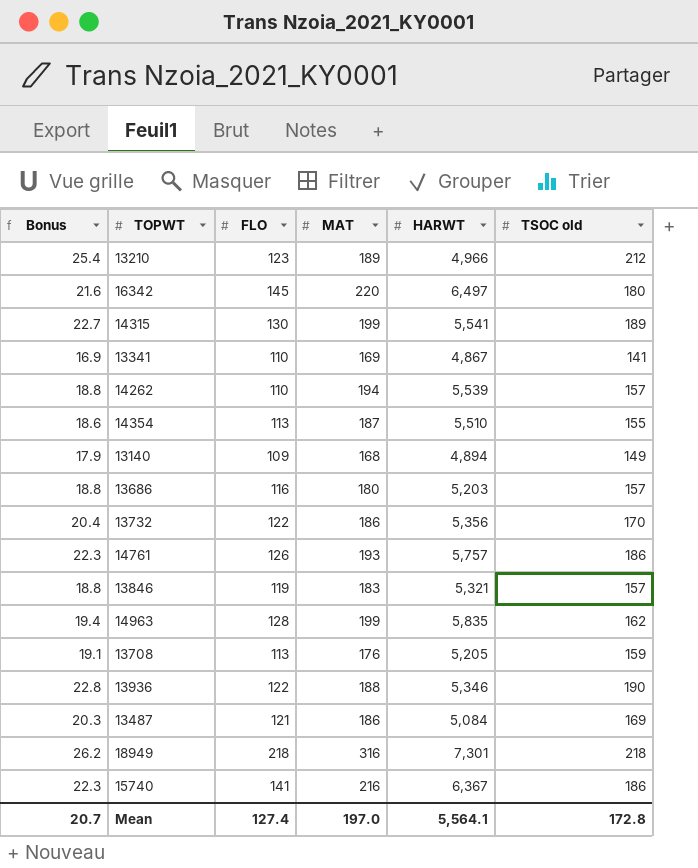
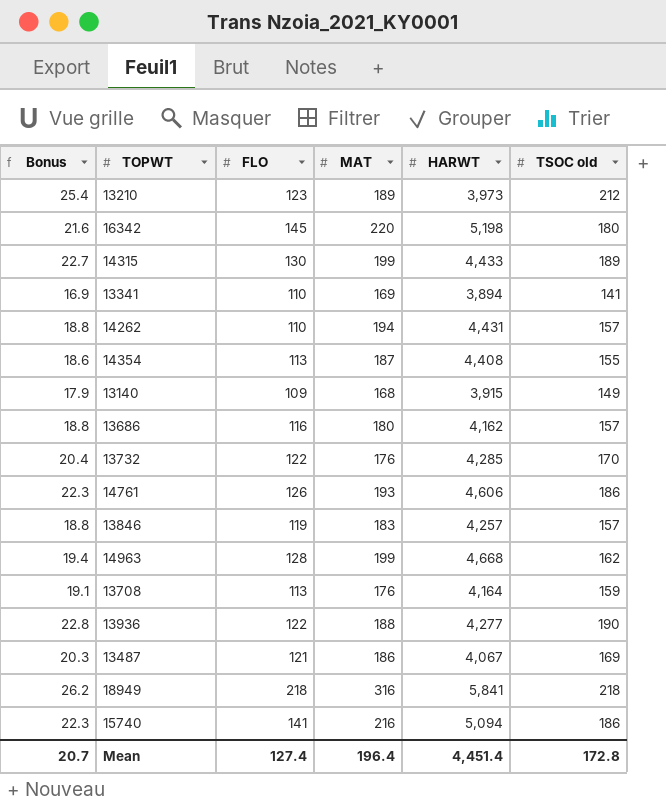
13210 | HARWT: 4,966 -> 3,973
16342 | HARWT: 6,497 -> 5,198
14315 | HARWT: 5,541 -> 4,433
13341 | HARWT: 4,867 -> 3,894
14262 | HARWT: 5,539 -> 4,431
14354 | HARWT: 5,510 -> 4,408
13140 | HARWT: 4,894 -> 3,915
13686 | HARWT: 5,203 -> 4,162
13732 | MAT: 186 -> 176
13732 | HARWT: 5,356 -> 4,285
14761 | HARWT: 5,757 -> 4,606
13846 | HARWT: 5,321 -> 4,257
14963 | HARWT: 5,835 -> 4,668
13708 | HARWT: 5,205 -> 4,164
13936 | HARWT: 5,346 -> 4,277
13487 | HARWT: 5,084 -> 4,067
18949 | HARWT: 7,301 -> 5,841
15740 | HARWT: 6,367 -> 5,094
Mean | MAT: 197.0 -> 196.4
Mean | HARWT: 5,564.1 -> 4,451.4

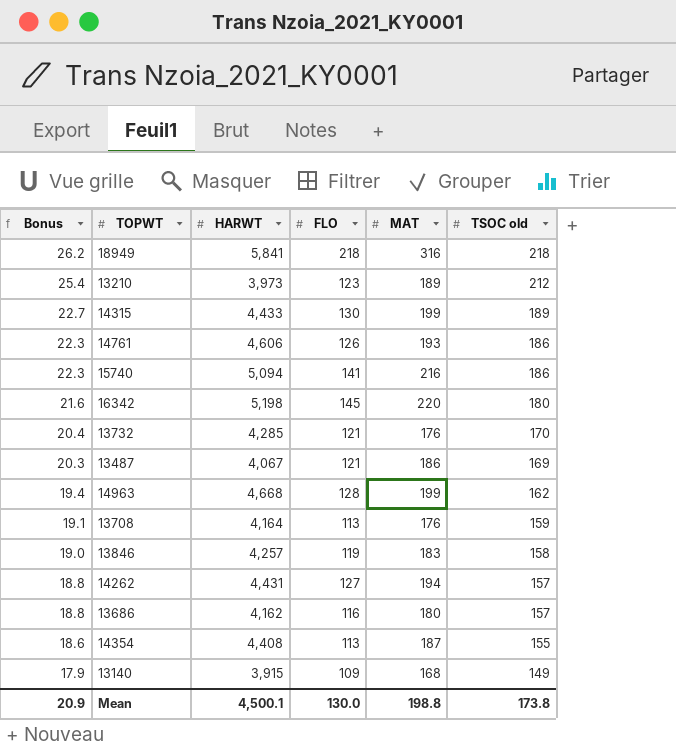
row order: none -> Bonus descending
column HARWT | position: 5 -> 3
row 13341: 16.9 | 110 | 169 | 3,894 | 141 -> none
row 13936: 22.8 | 122 | 188 | 4,277 | 190 -> none
13732 | FLO: 122 -> 121
13846 | Bonus: 18.8 -> 19.0
13846 | TSOC old: 157 -> 158
14262 | FLO: 110 -> 127
Mean | Bonus: 20.7 -> 20.9
Mean | HARWT: 4,451.4 -> 4,500.1
Mean | FLO: 127.4 -> 130.0
Mean | MAT: 196.4 -> 198.8
Mean | TSOC old: 172.8 -> 173.8

